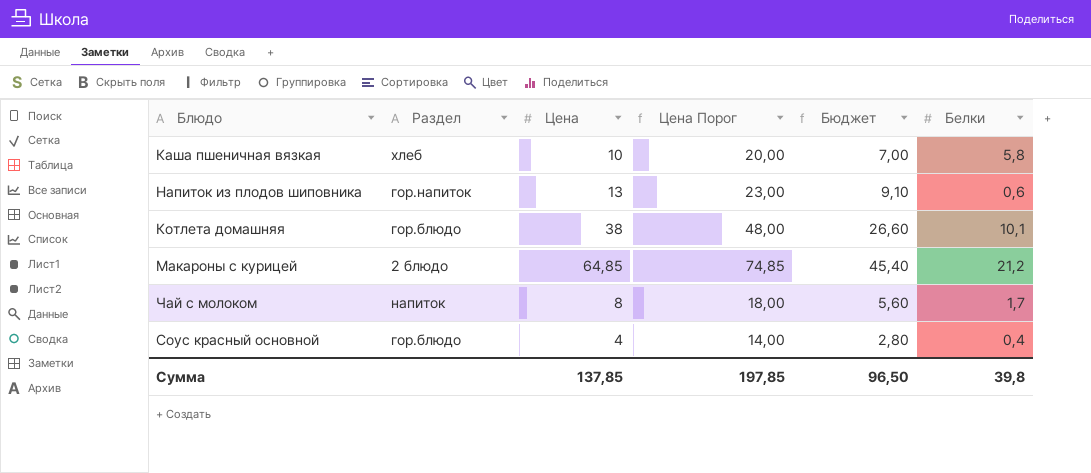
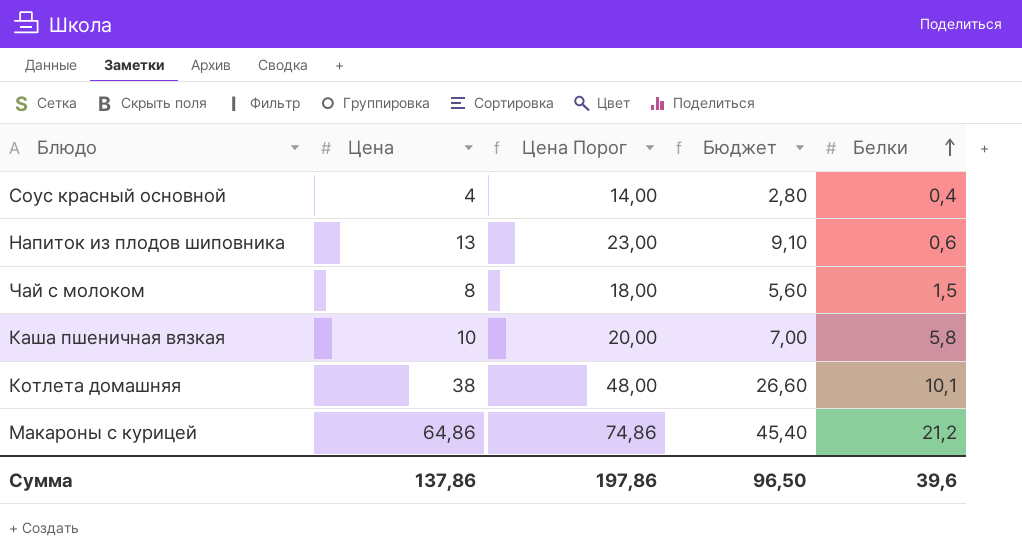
row order: none -> Белки ascending
column Раздел | position: 2 -> none
Чай с молоком | Белки: 1,7 -> 1,5
Макароны с курицей | Цена: 64,85 -> 64,86
Макароны с курицей | Цена Порог: 74,85 -> 74,86
Сумма | Цена: 137,85 -> 137,86
Сумма | Цена Порог: 197,85 -> 197,86
Сумма | Белки: 39,8 -> 39,6

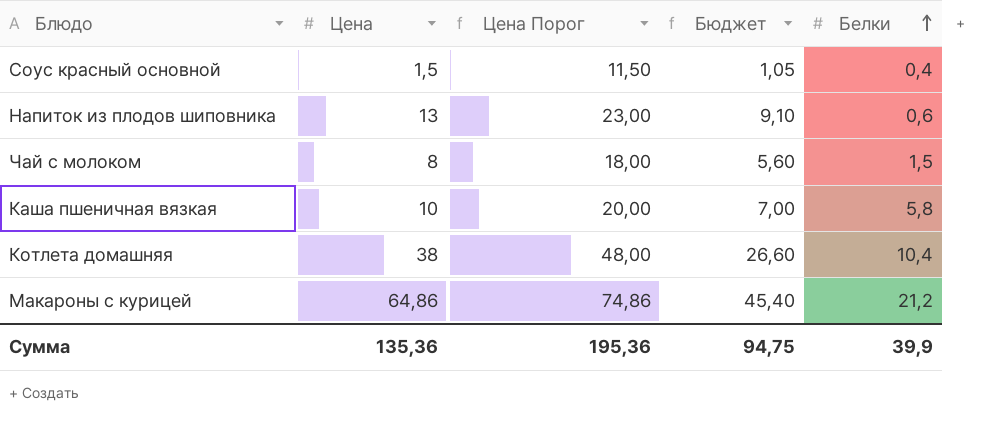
Соус красный основной | Цена: 4 -> 1,5
Соус красный основной | Цена Порог: 14,00 -> 11,50
Соус красный основной | Бюджет: 2,80 -> 1,05
Котлета домашняя | Белки: 10,1 -> 10,4
Сумма | Цена: 137,86 -> 135,36
Сумма | Цена Порог: 197,86 -> 195,36
Сумма | Бюджет: 96,50 -> 94,75
Сумма | Белки: 39,6 -> 39,9

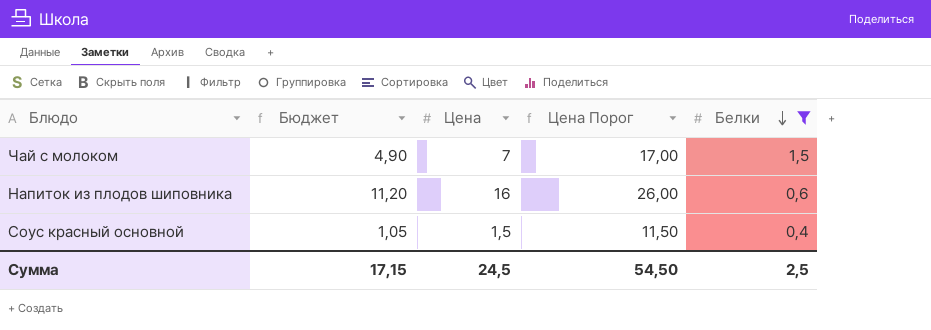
filter: none -> Белки <= 1,5
row order: Белки ascending -> Белки descending
column Бюджет | position: 4 -> 2
Чай с молоком | Бюджет: 5,60 -> 4,90
Чай с молоком | Цена: 8 -> 7
Чай с молоком | Цена Порог: 18,00 -> 17,00
Напиток из плодов шиповника | Бюджет: 9,10 -> 11,20
Напиток из плодов шиповника | Цена: 13 -> 16
Напиток из плодов шиповника | Цена Порог: 23,00 -> 26,00
Сумма | Бюджет: 94,75 -> 17,15
Сумма | Цена: 135,36 -> 24,5
Сумма | Цена Порог: 195,36 -> 54,50
Сумма | Белки: 39,9 -> 2,5

